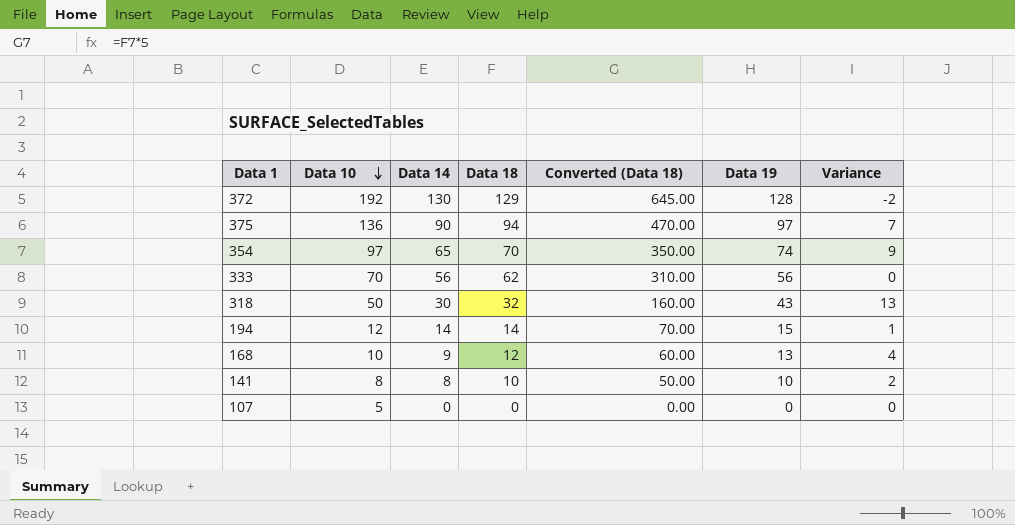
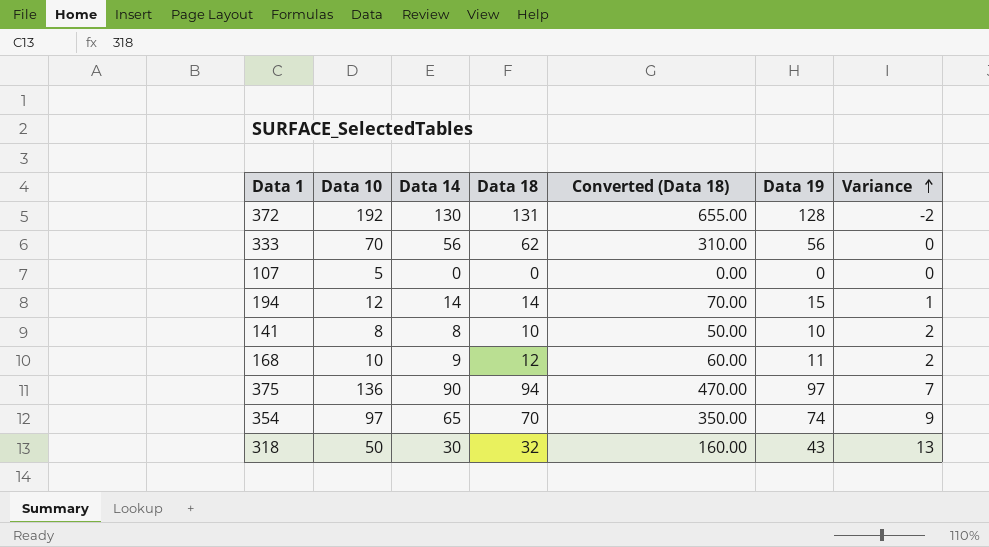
row order: Data 10 descending -> Variance ascending
372 | Data 18: 129 -> 131
372 | Converted (Data 18): 645.00 -> 655.00
168 | Data 19: 13 -> 11
168 | Variance: 4 -> 2

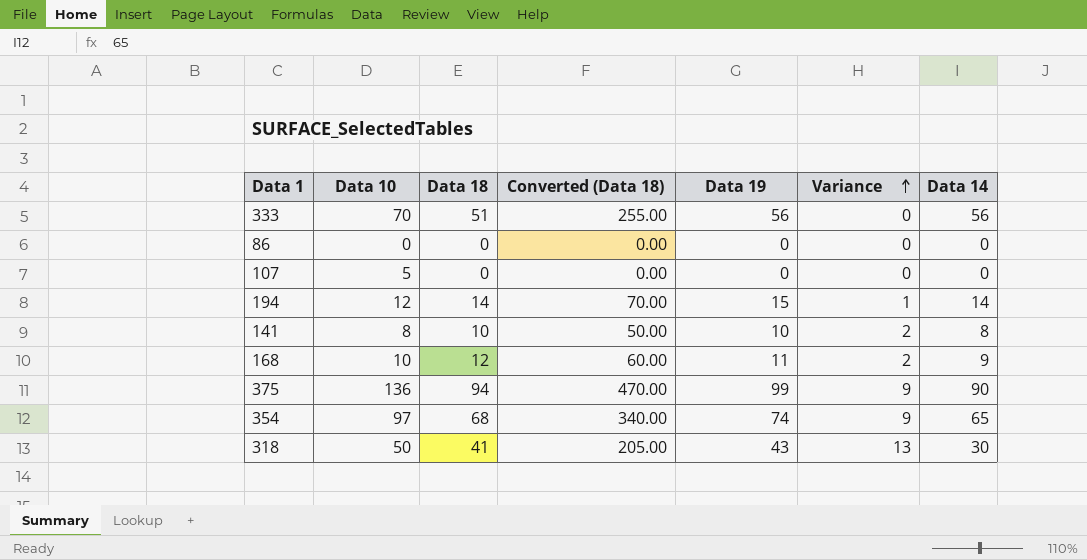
column Data 14 | position: 3 -> 7
row 372: 192 | 130 | 131 | 655.00 | 128 | -2 -> none
333 | Data 18: 62 -> 51
333 | Converted (Data 18): 310.00 -> 255.00
row 86: none -> 0 | 0 | 0.00 | 0 | 0 | 0
375 | Data 19: 97 -> 99
375 | Variance: 7 -> 9
354 | Data 18: 70 -> 68
354 | Converted (Data 18): 350.00 -> 340.00
318 | Data 18: 32 -> 41
318 | Converted (Data 18): 160.00 -> 205.00

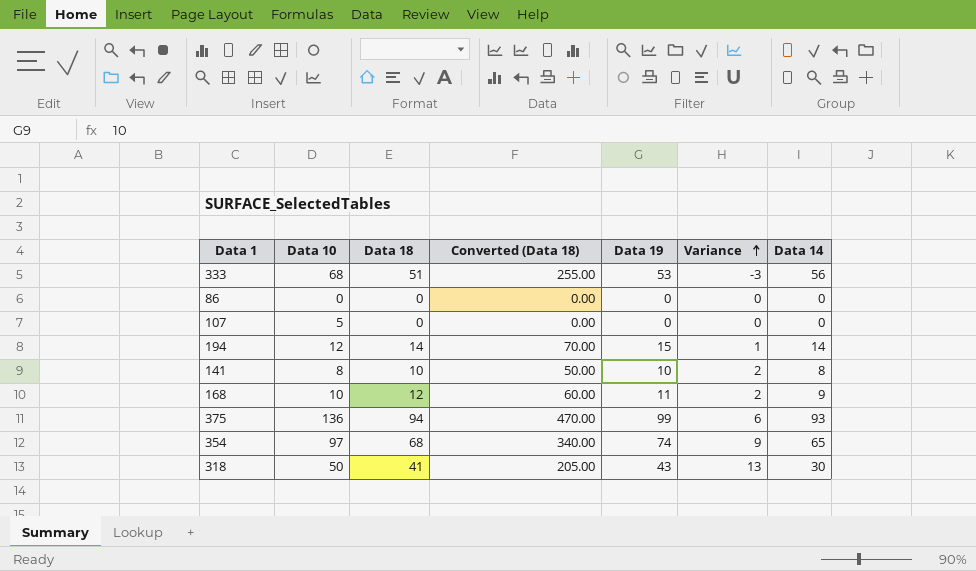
333 | Data 10: 70 -> 68
333 | Data 19: 56 -> 53
333 | Variance: 0 -> -3
375 | Variance: 9 -> 6
375 | Data 14: 90 -> 93

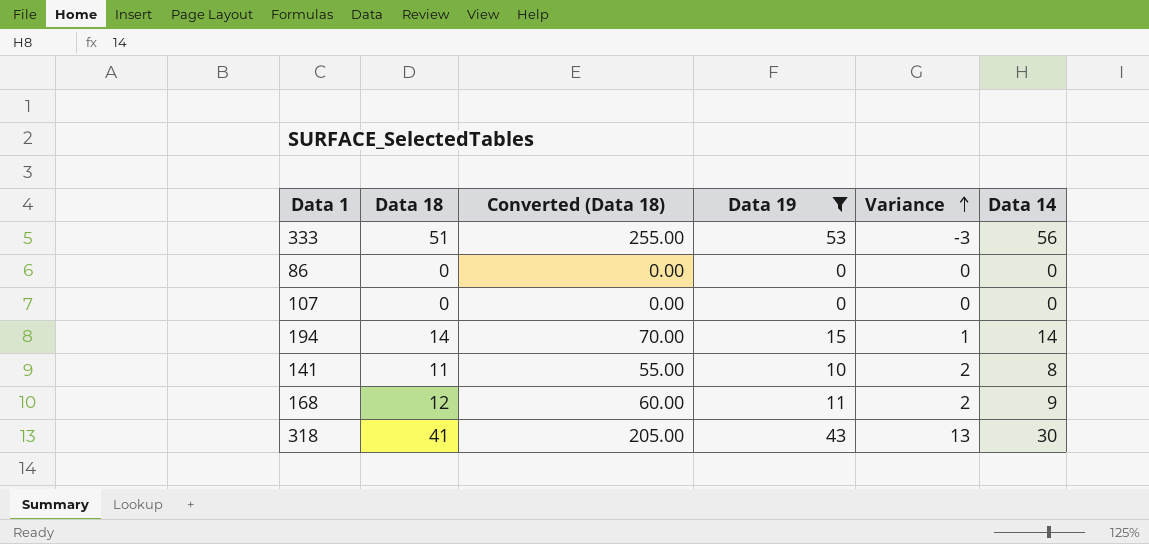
filter: none -> Data 19 <= 53
column Data 10 | position: 2 -> none
141 | Data 18: 10 -> 11
141 | Converted (Data 18): 50.00 -> 55.00

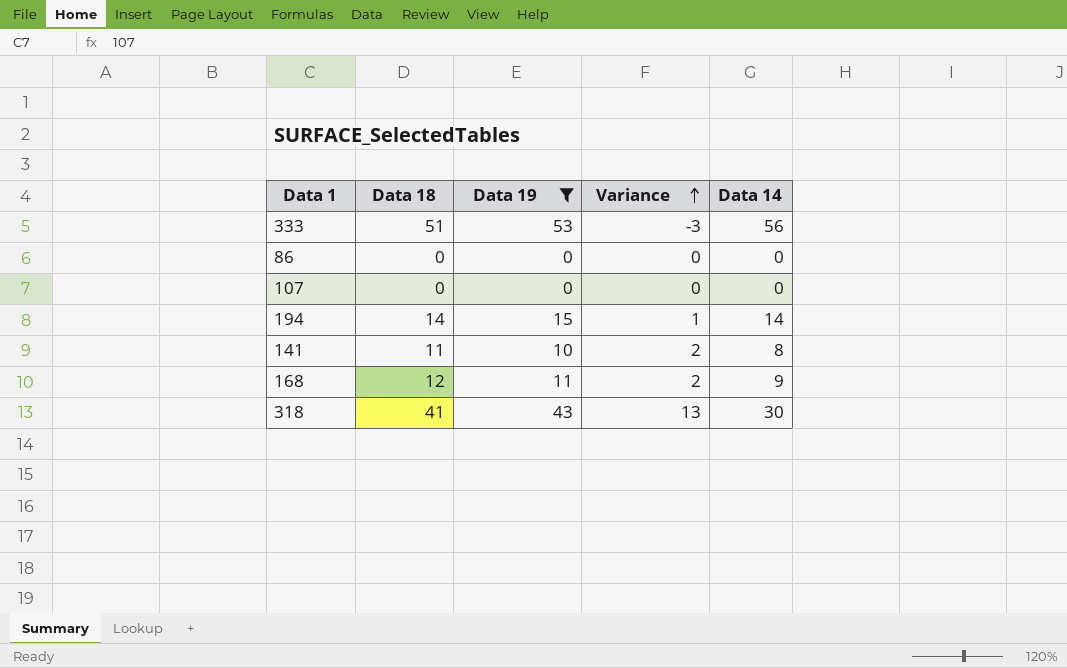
column Converted (Data 18) | formula: [Data 18] * 5 -> none

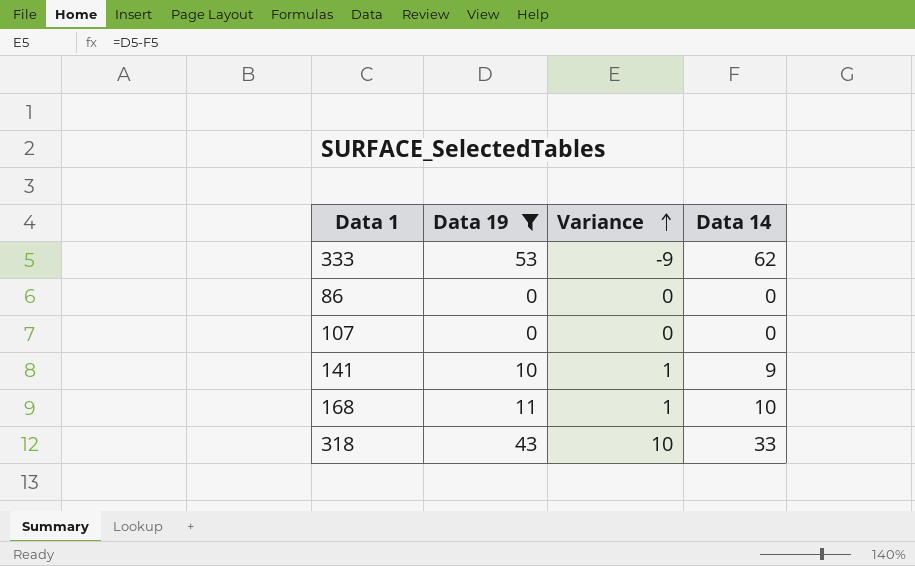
column Data 18 | position: 2 -> none
row 194: 14 | 15 | 1 | 14 -> none
333 | Variance: -3 -> -9
333 | Data 14: 56 -> 62
141 | Variance: 2 -> 1
141 | Data 14: 8 -> 9
168 | Variance: 2 -> 1
168 | Data 14: 9 -> 10
318 | Variance: 13 -> 10
318 | Data 14: 30 -> 33

